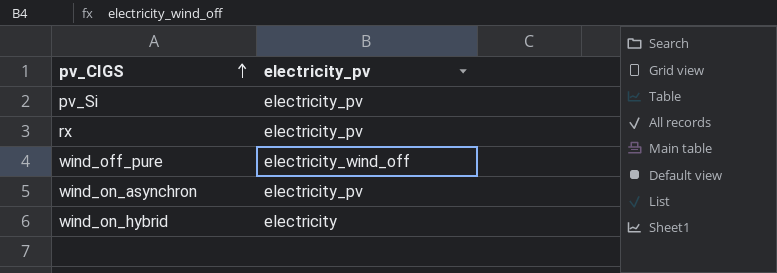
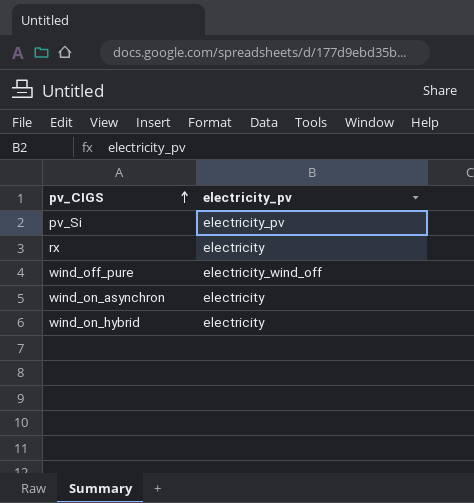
rx | electricity_pv: electricity_pv -> electricity
wind_on_asynchron | electricity_pv: electricity_pv -> electricity

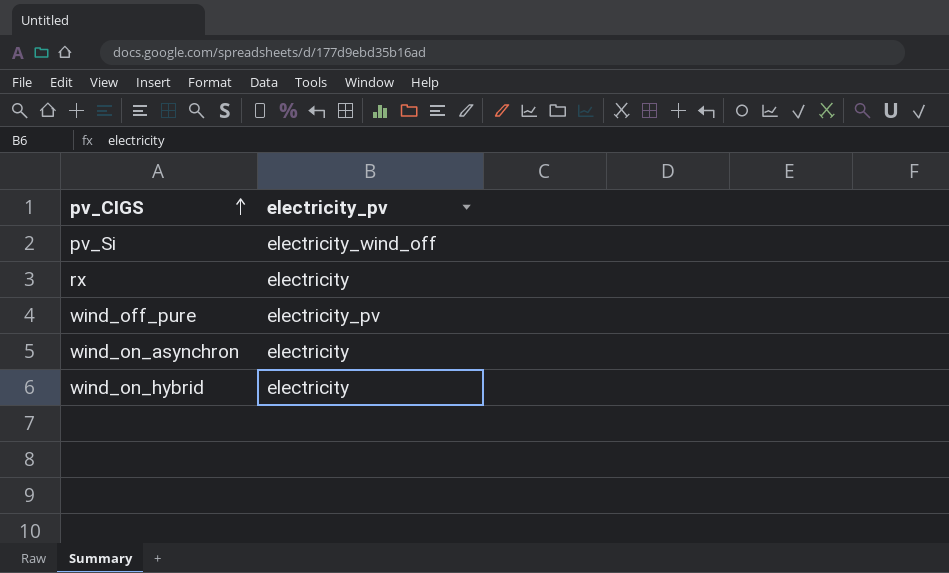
pv_Si | electricity_pv: electricity_pv -> electricity_wind_off
wind_off_pure | electricity_pv: electricity_wind_off -> electricity_pv

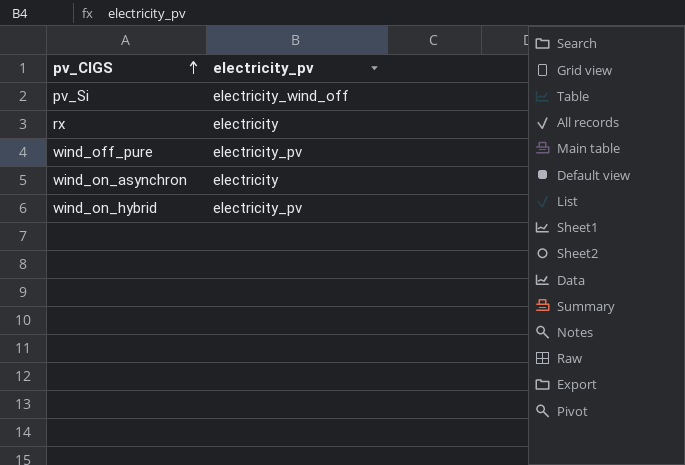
wind_on_hybrid | electricity_pv: electricity -> electricity_pv

